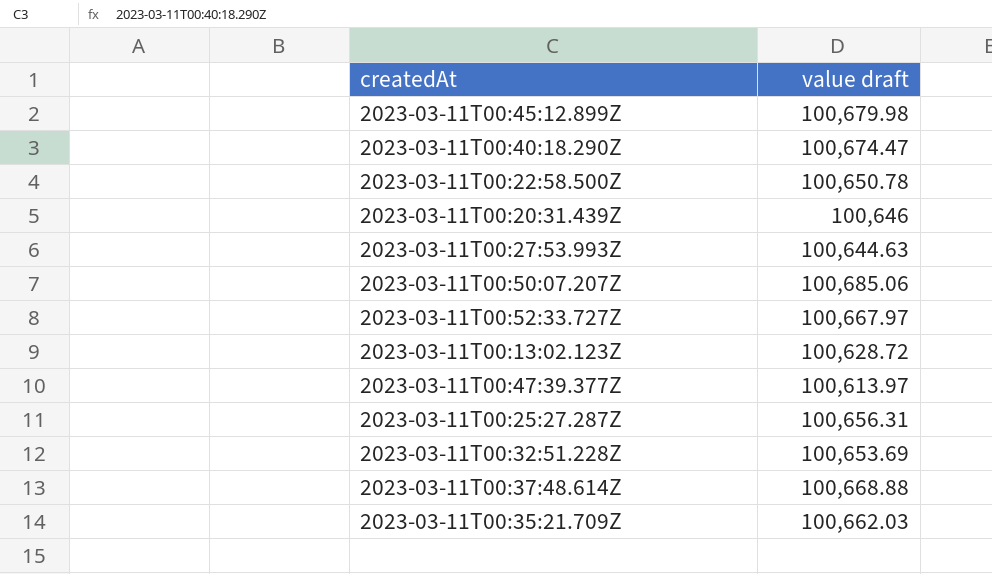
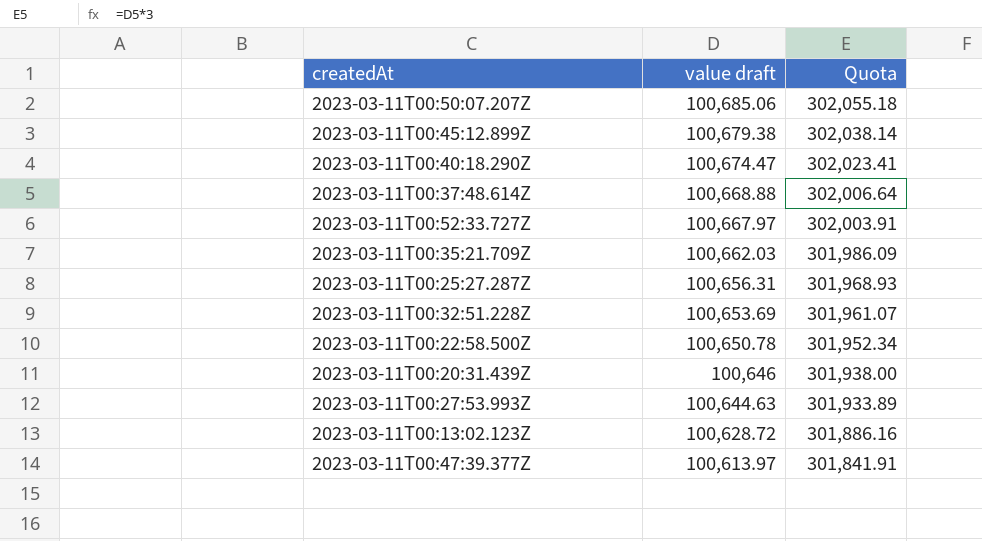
row order: none -> value draft descending
column Quota | formula: none -> [value draft] * 3
2023-03-11T00:45:12.899Z | value draft: 100,679.98 -> 100,679.38

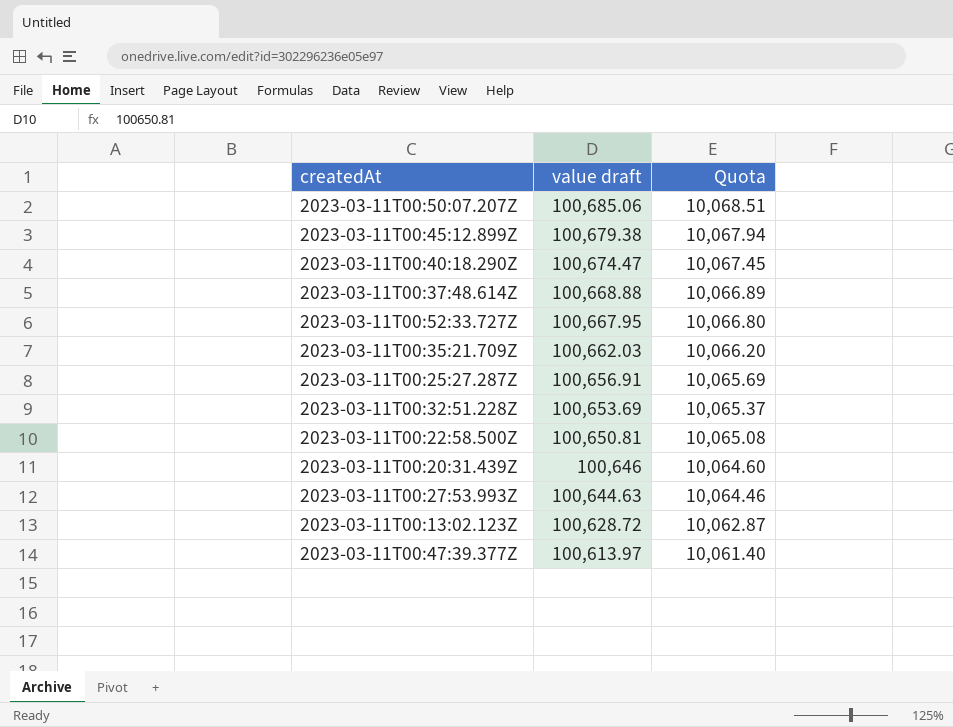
column Quota | formula: [value draft] * 3 -> [value draft] * 0.1
2023-03-11T00:52:33.727Z | value draft: 100,667.97 -> 100,667.95
2023-03-11T00:25:27.287Z | value draft: 100,656.31 -> 100,656.91
2023-03-11T00:22:58.500Z | value draft: 100,650.78 -> 100,650.81

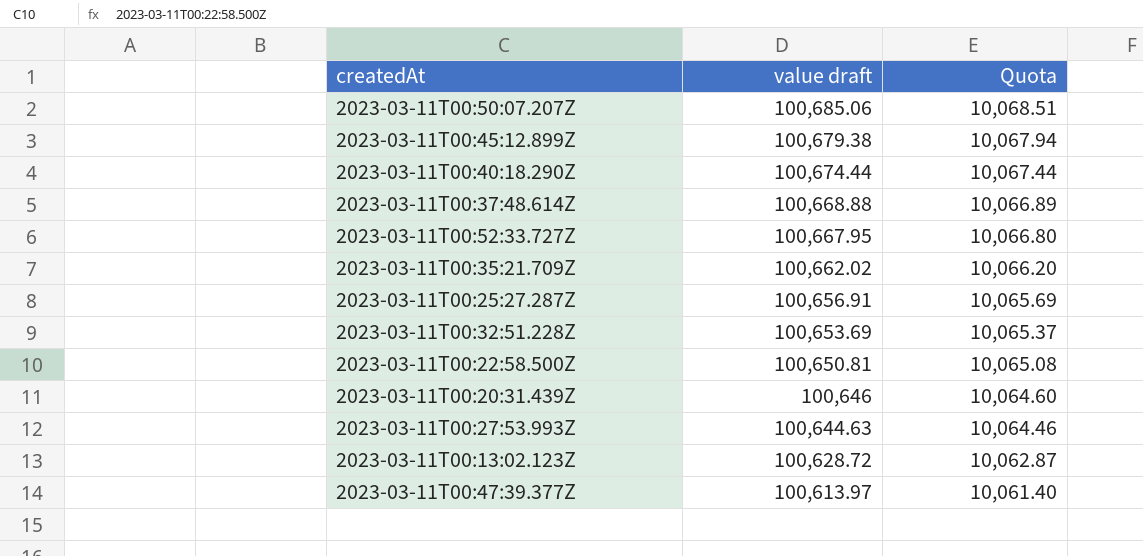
2023-03-11T00:40:18.290Z | value draft: 100,674.47 -> 100,674.44
2023-03-11T00:40:18.290Z | Quota: 10,067.45 -> 10,067.44
2023-03-11T00:35:21.709Z | value draft: 100,662.03 -> 100,662.02

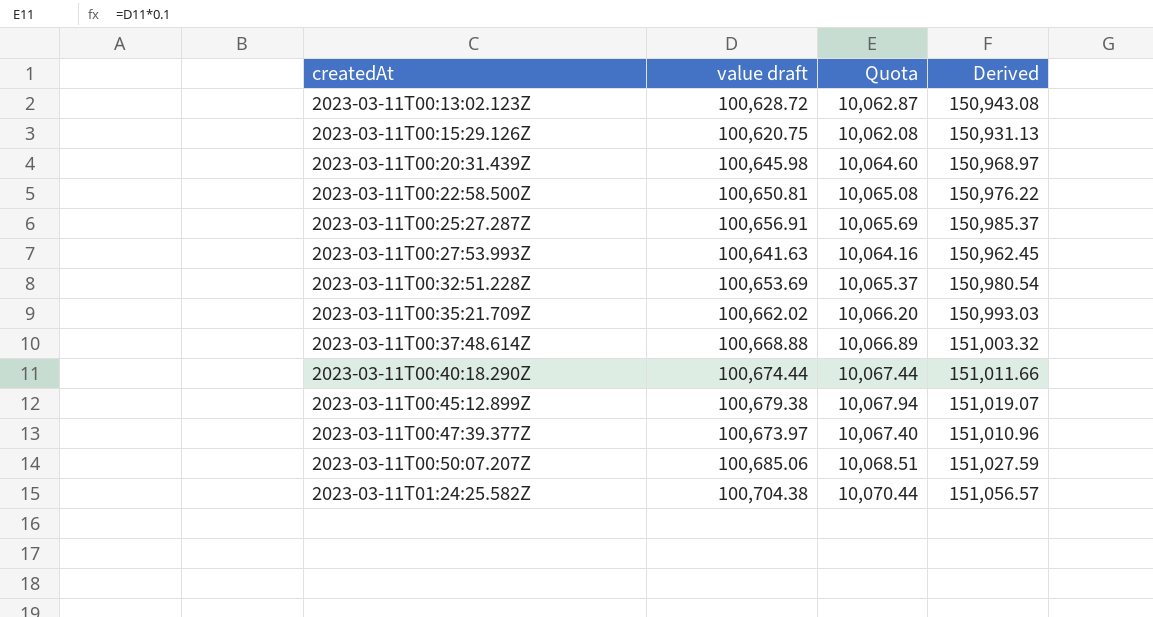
row order: value draft descending -> createdAt ascending
column Derived | formula: none -> [value draft] * 1.5
row 2023-03-11T00:52:33.727Z: 100,667.95 | 10,066.80 -> none
row 2023-03-11T00:15:29.126Z: none -> 100,620.75 | 10,062.08 | 150,931.13
2023-03-11T00:20:31.439Z | value draft: 100,646 -> 100,645.98
2023-03-11T00:27:53.993Z | value draft: 100,644.63 -> 100,641.63
2023-03-11T00:27:53.993Z | Quota: 10,064.46 -> 10,064.16
2023-03-11T00:47:39.377Z | value draft: 100,613.97 -> 100,673.97
2023-03-11T00:47:39.377Z | Quota: 10,061.40 -> 10,067.40
row 2023-03-11T01:24:25.582Z: none -> 100,704.38 | 10,070.44 | 151,056.57

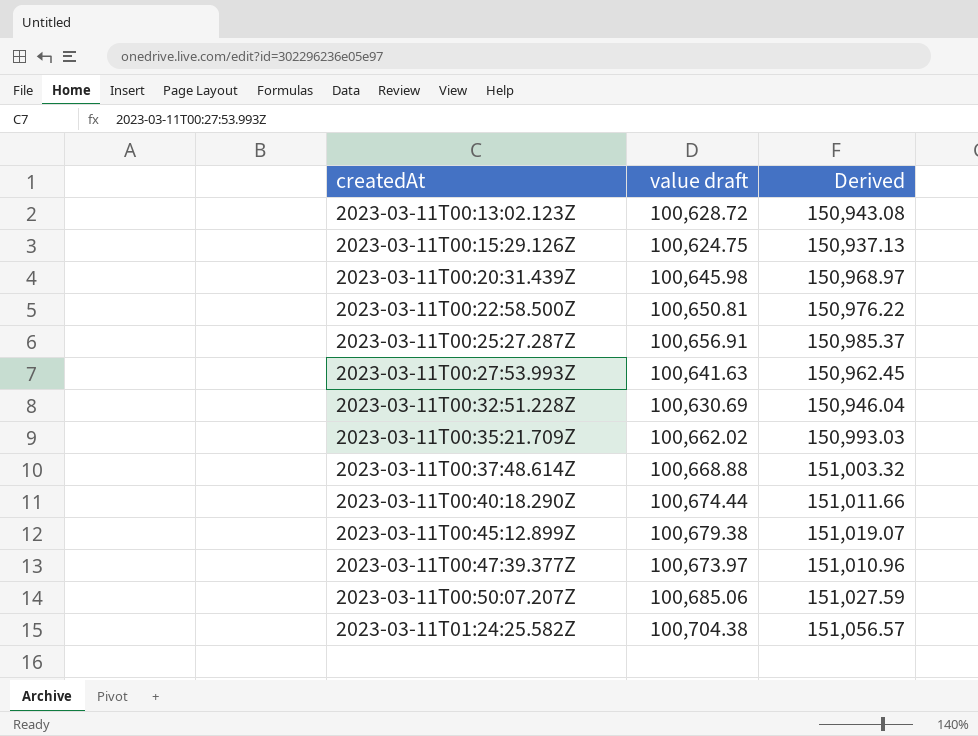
column Quota | formula: [value draft] * 0.1 -> none
2023-03-11T00:15:29.126Z | value draft: 100,620.75 -> 100,624.75
2023-03-11T00:15:29.126Z | Derived: 150,931.13 -> 150,937.13
2023-03-11T00:32:51.228Z | value draft: 100,653.69 -> 100,630.69
2023-03-11T00:32:51.228Z | Derived: 150,980.54 -> 150,946.04

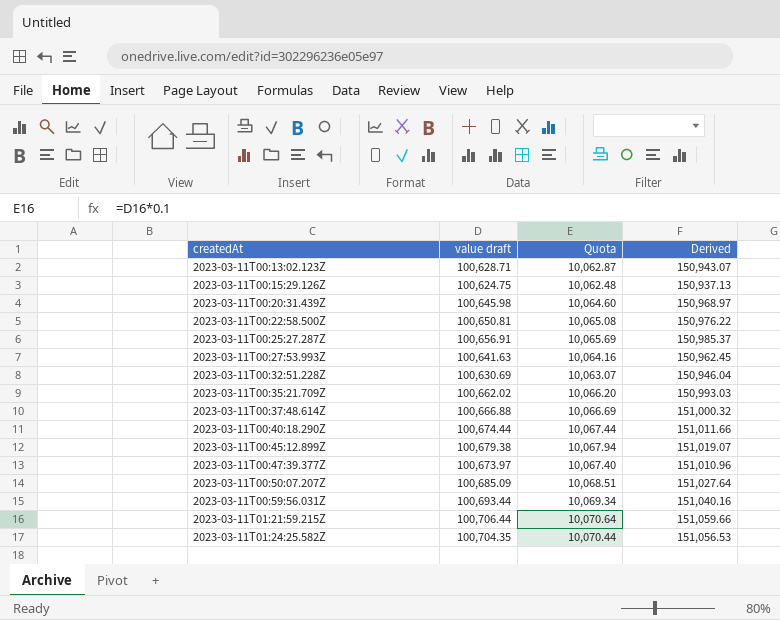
column Quota | formula: none -> [value draft] * 0.1
2023-03-11T00:13:02.123Z | value draft: 100,628.72 -> 100,628.71
2023-03-11T00:13:02.123Z | Derived: 150,943.08 -> 150,943.07
2023-03-11T00:37:48.614Z | value draft: 100,668.88 -> 100,666.88
2023-03-11T00:37:48.614Z | Derived: 151,003.32 -> 151,000.32
2023-03-11T00:50:07.207Z | value draft: 100,685.06 -> 100,685.09
2023-03-11T00:50:07.207Z | Derived: 151,027.59 -> 151,027.64
row 2023-03-11T00:59:56.031Z: none -> 100,693.44 | 10,069.34 | 151,040.16
row 2023-03-11T01:21:59.215Z: none -> 100,706.44 | 10,070.64 | 151,059.66
2023-03-11T01:24:25.582Z | value draft: 100,704.38 -> 100,704.35
2023-03-11T01:24:25.582Z | Derived: 151,056.57 -> 151,056.53

